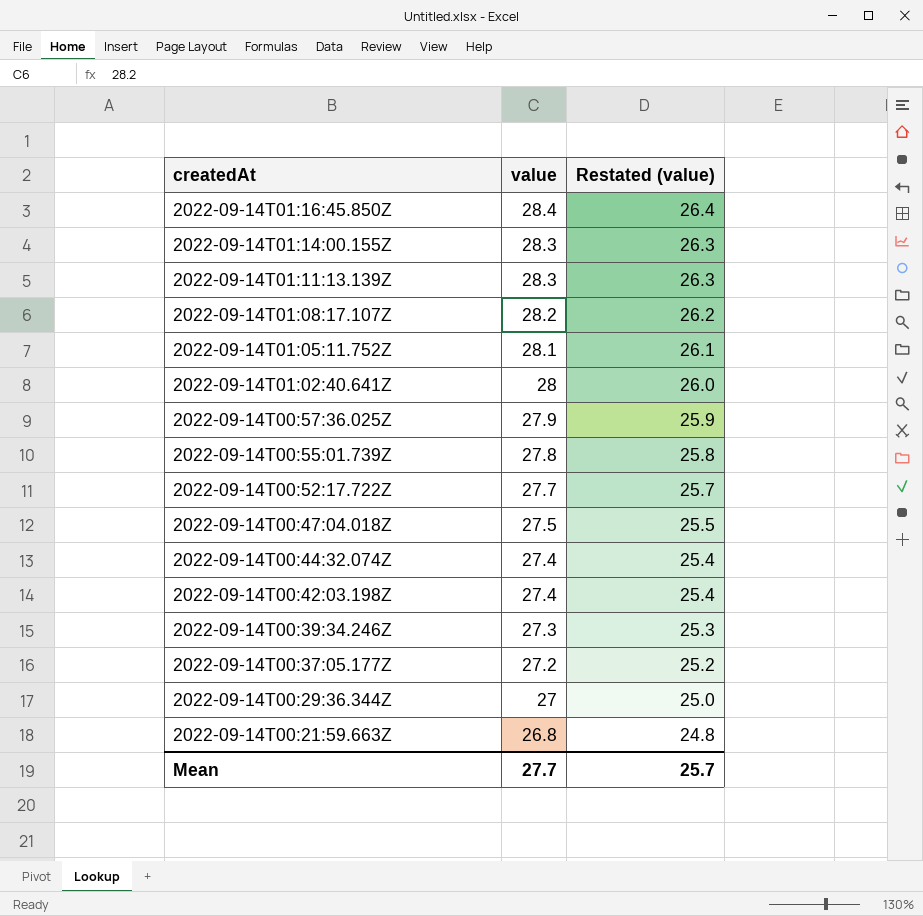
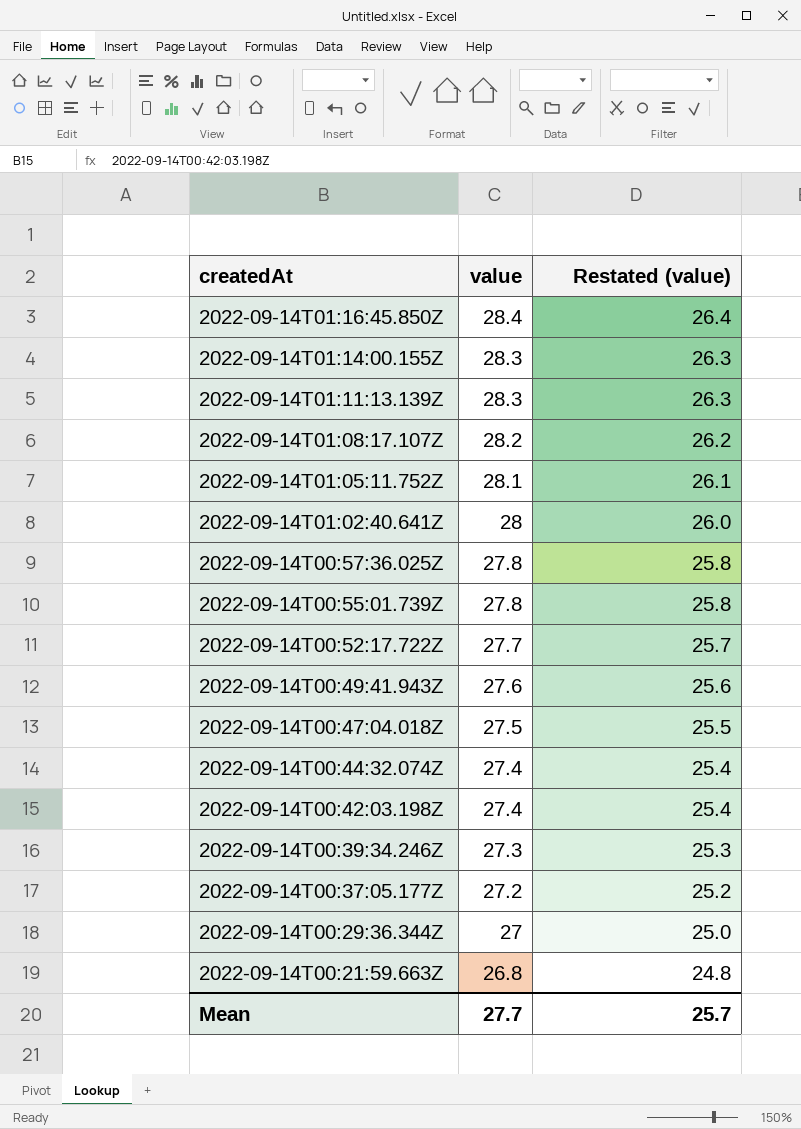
2022-09-14T00:57:36.025Z | value: 27.9 -> 27.8
2022-09-14T00:57:36.025Z | Restated (value): 25.9 -> 25.8
row 2022-09-14T00:49:41.943Z: none -> 27.6 | 25.6

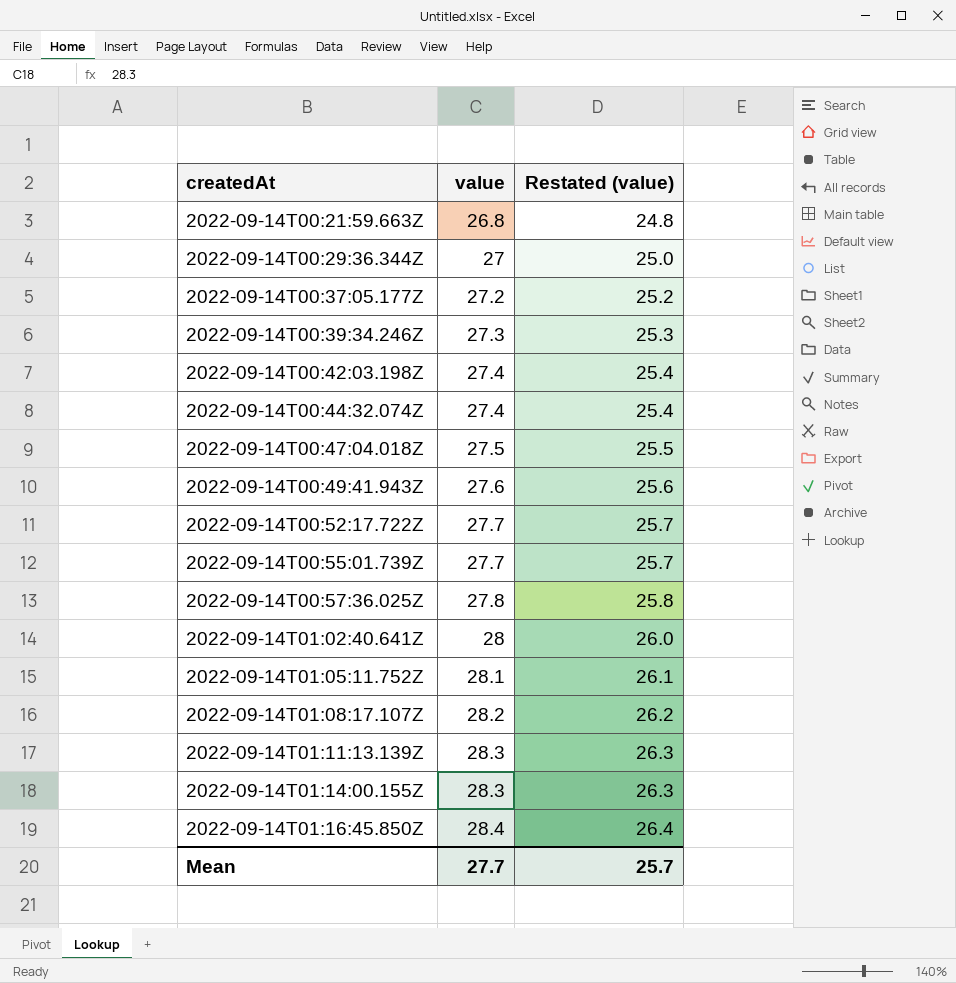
row order: createdAt descending -> createdAt ascending
2022-09-14T00:55:01.739Z | value: 27.8 -> 27.7
2022-09-14T00:55:01.739Z | Restated (value): 25.8 -> 25.7

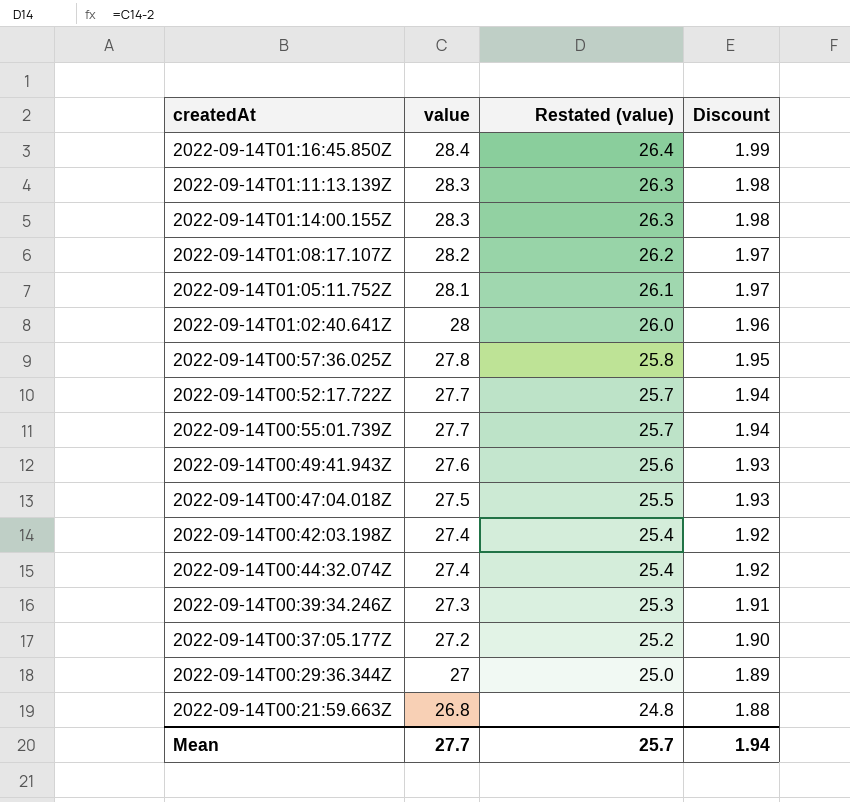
row order: createdAt ascending -> value descending
column Discount | formula: none -> [value] * 0.07

